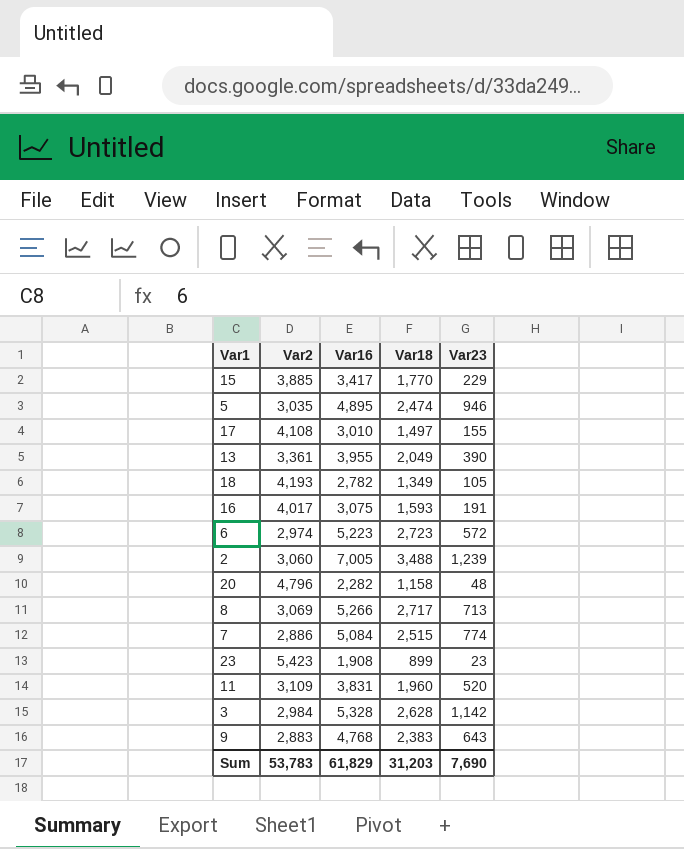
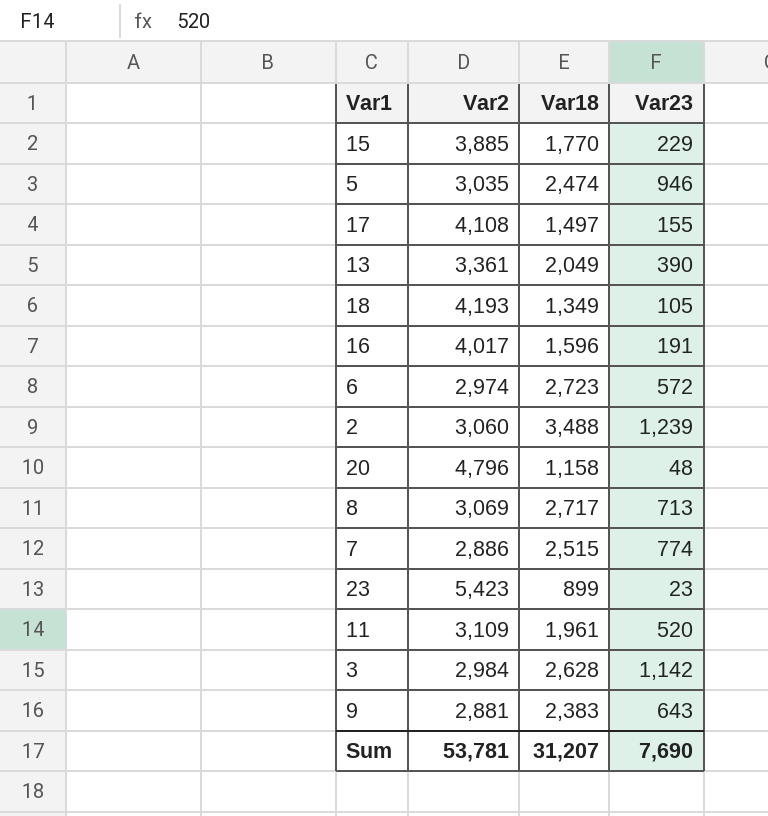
column Var16 | position: 3 -> none
16 | Var18: 1,593 -> 1,596
11 | Var18: 1,960 -> 1,961
9 | Var2: 2,883 -> 2,881
Sum | Var2: 53,783 -> 53,781
Sum | Var18: 31,203 -> 31,207

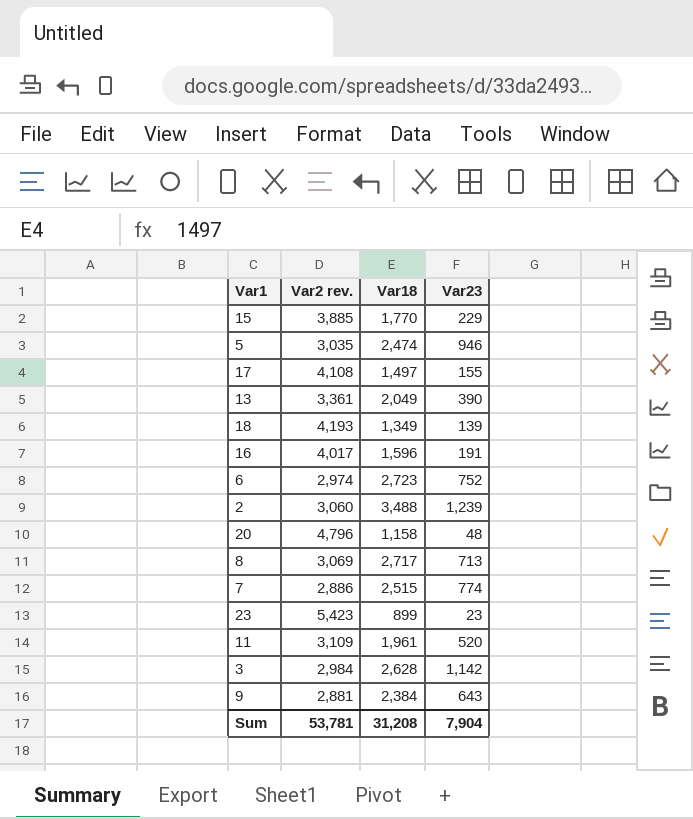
column name: Var2 -> Var2 rev.
18 | Var23: 105 -> 139
6 | Var23: 572 -> 752
9 | Var18: 2,383 -> 2,384
Sum | Var18: 31,207 -> 31,208
Sum | Var23: 7,690 -> 7,904

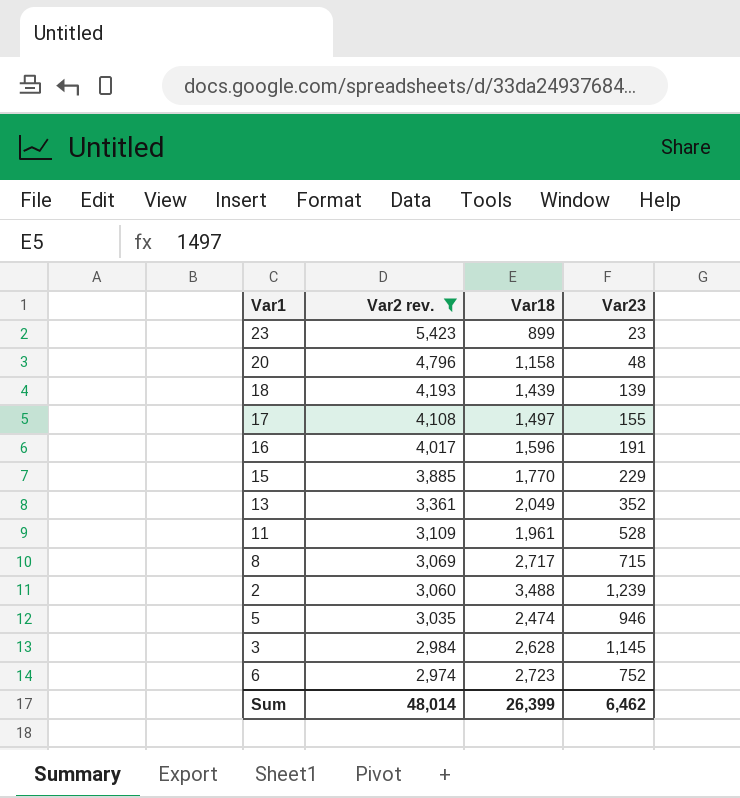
filter: none -> Var2 rev. >= 2,974
row order: none -> Var2 rev. descending
18 | Var18: 1,349 -> 1,439
13 | Var23: 390 -> 352
11 | Var23: 520 -> 528
8 | Var23: 713 -> 715
3 | Var23: 1,142 -> 1,145
Sum | Var2 rev.: 53,781 -> 48,014
Sum | Var18: 31,208 -> 26,399
Sum | Var23: 7,904 -> 6,462

